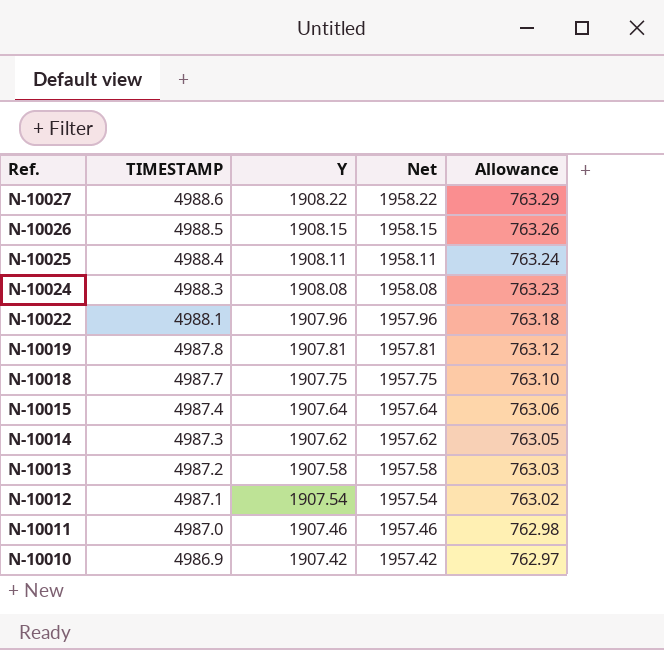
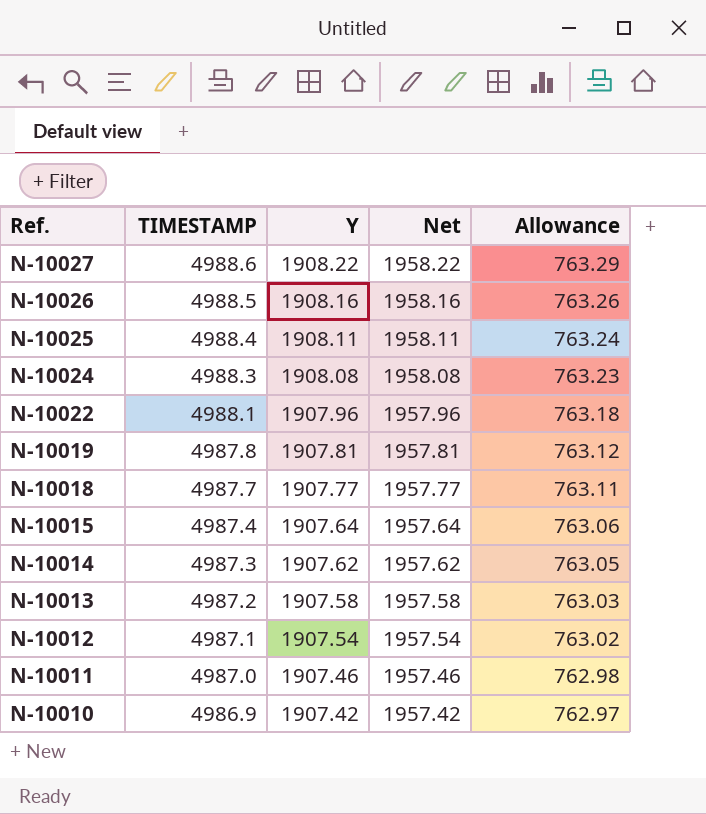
N-10026 | Y: 1908.15 -> 1908.16
N-10026 | Net: 1958.15 -> 1958.16
N-10018 | Y: 1907.75 -> 1907.77
N-10018 | Net: 1957.75 -> 1957.77
N-10018 | Allowance: 763.10 -> 763.11

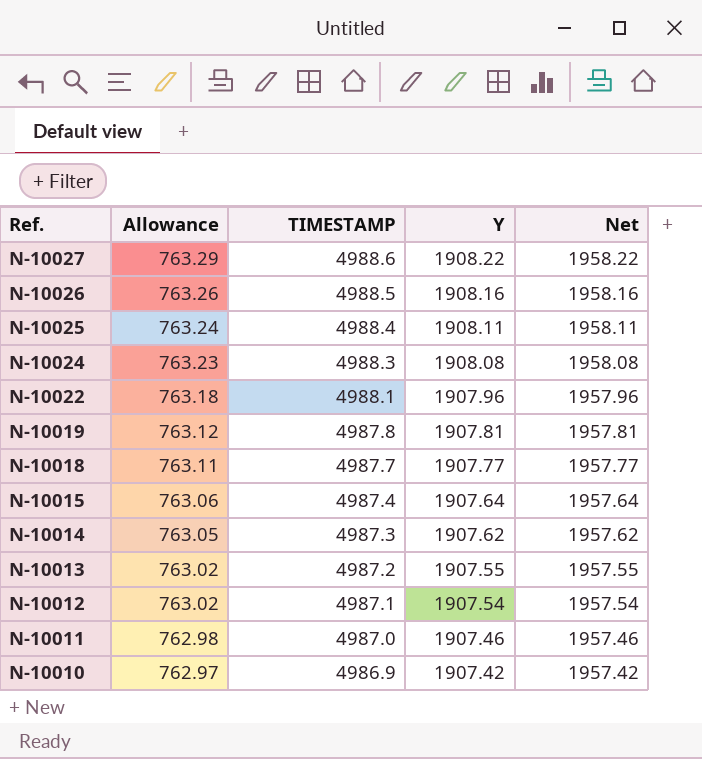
column Allowance | position: 5 -> 2
N-10013 | Allowance: 763.03 -> 763.02
N-10013 | Y: 1907.58 -> 1907.55
N-10013 | Net: 1957.58 -> 1957.55

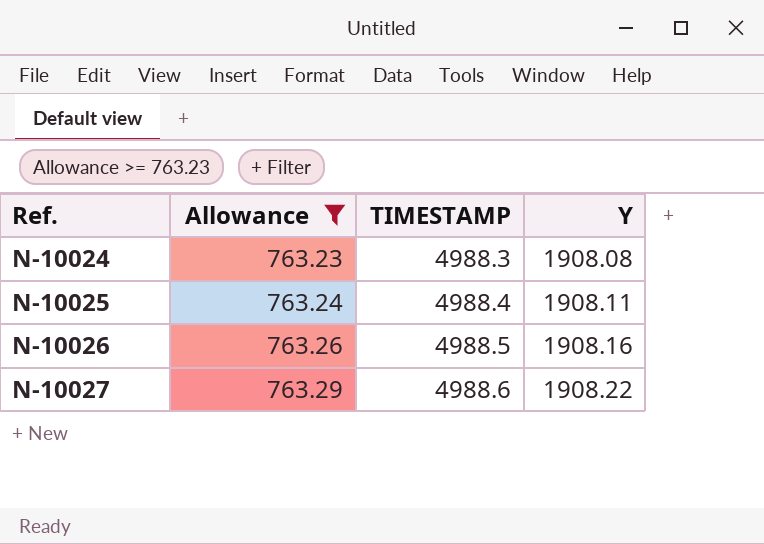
filter: none -> Allowance >= 763.23
row order: Ref. descending -> Ref. ascending
column Net | formula: [Y] + 50 -> none

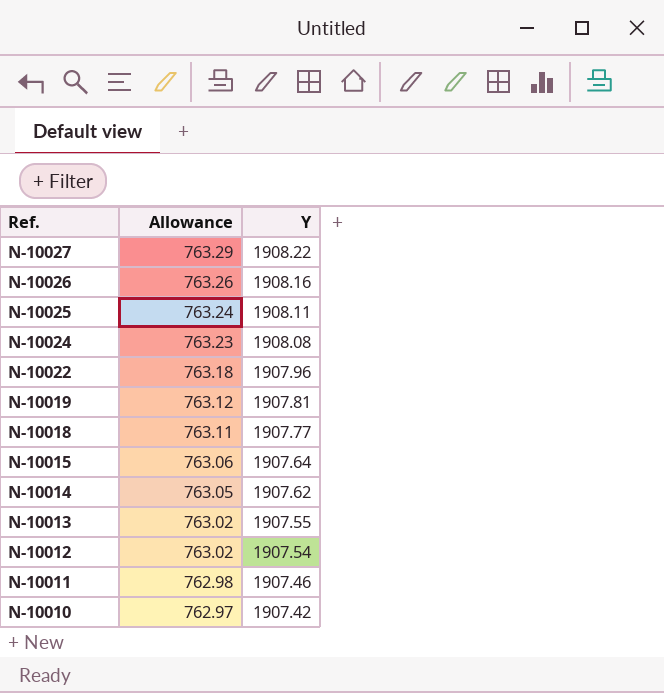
filter: Allowance >= 763.23 -> none
row order: Ref. ascending -> Ref. descending
column TIMESTAMP | position: 3 -> none

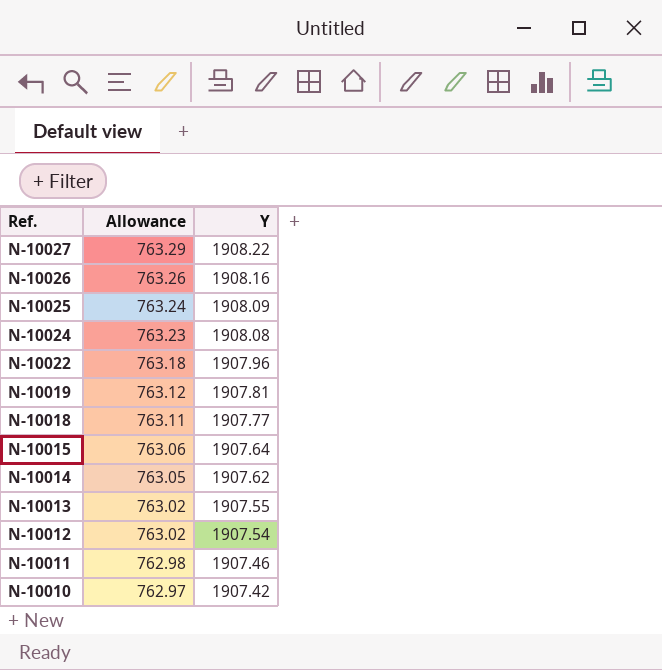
N-10025 | Y: 1908.11 -> 1908.09

